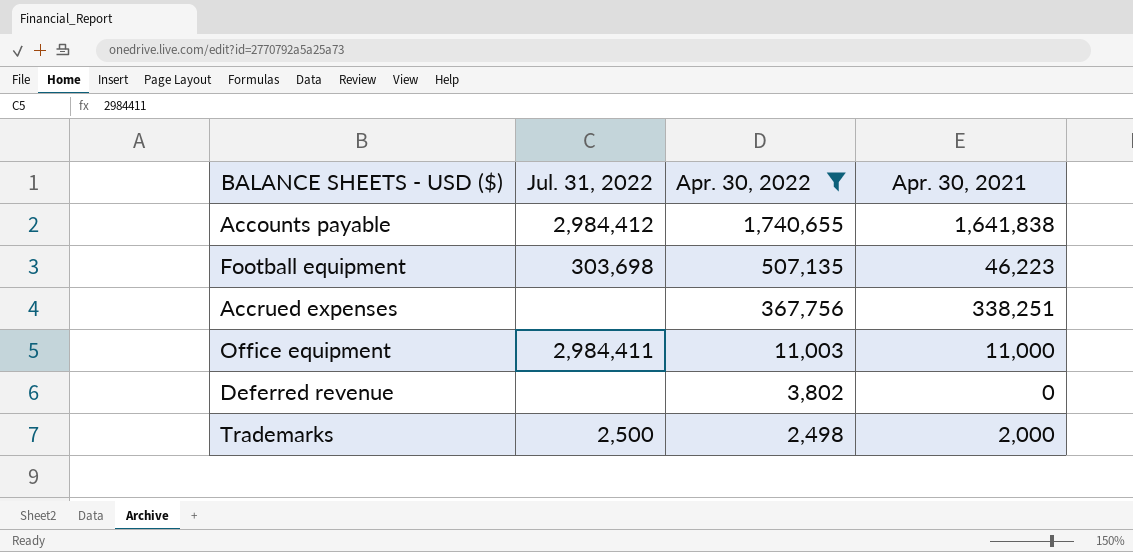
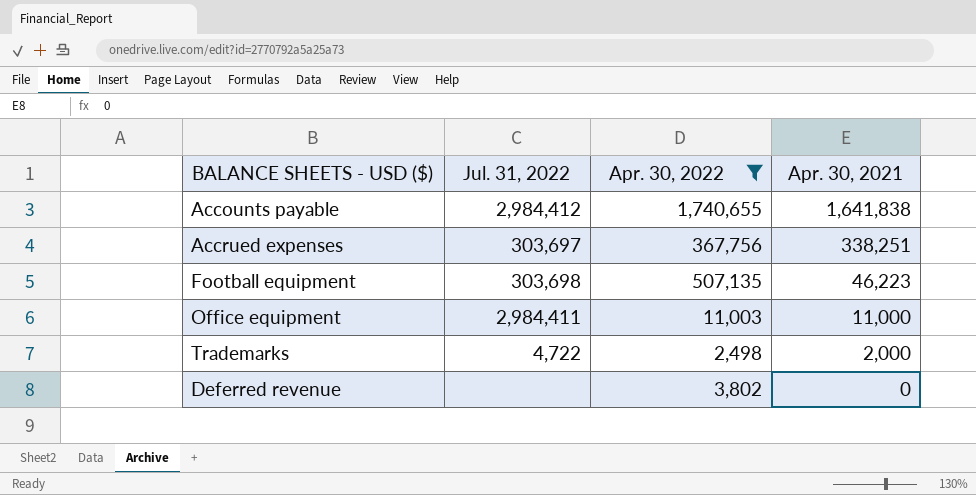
row order: Apr. 30, 2022 descending -> Apr. 30, 2021 descending
Accrued expenses | Jul. 31, 2022: none -> 303,697
Trademarks | Jul. 31, 2022: 2,500 -> 4,722

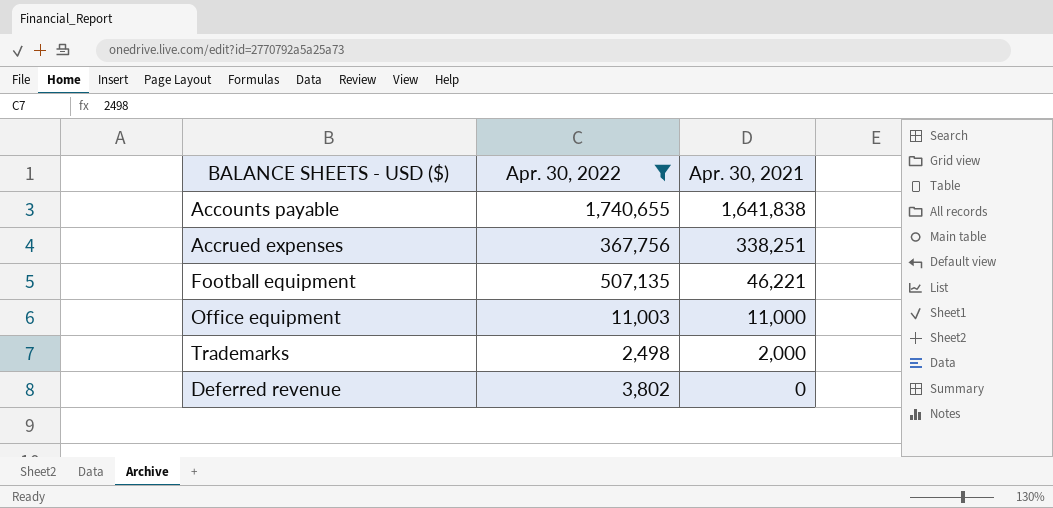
column Jul. 31, 2022 | position: 2 -> none
Football equipment | Apr. 30, 2021: 46,223 -> 46,221

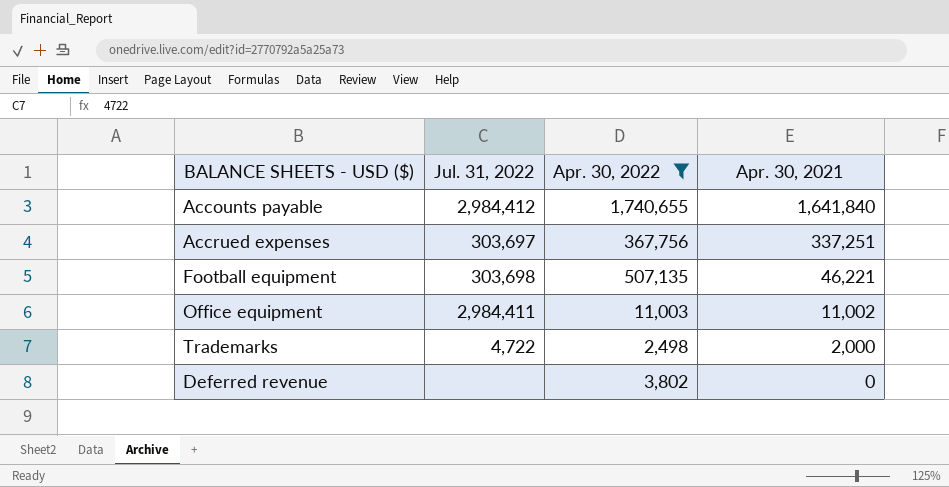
column Jul. 31, 2022 | position: none -> 2
Accounts payable | Apr. 30, 2021: 1,641,838 -> 1,641,840
Accrued expenses | Apr. 30, 2021: 338,251 -> 337,251
Office equipment | Apr. 30, 2021: 11,000 -> 11,002

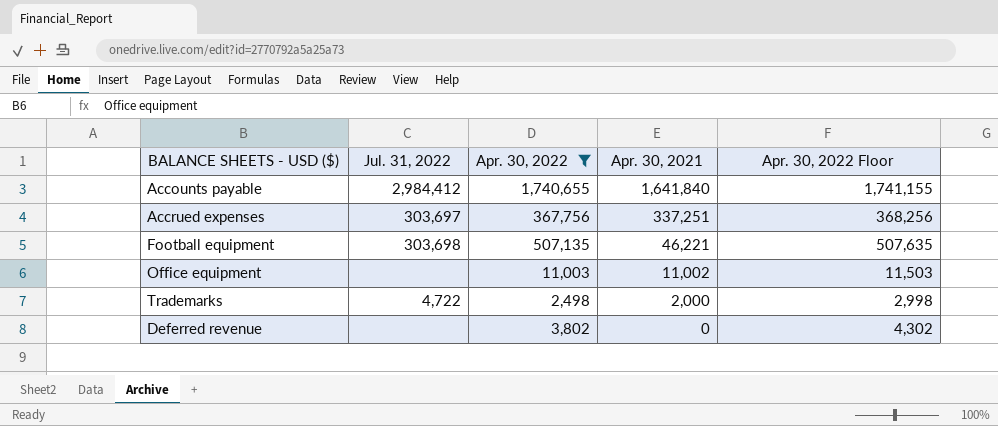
column Apr. 30, 2022 Floor | formula: none -> [Apr. 30, 2022] + 500
Office equipment | Jul. 31, 2022: 2,984,411 -> none

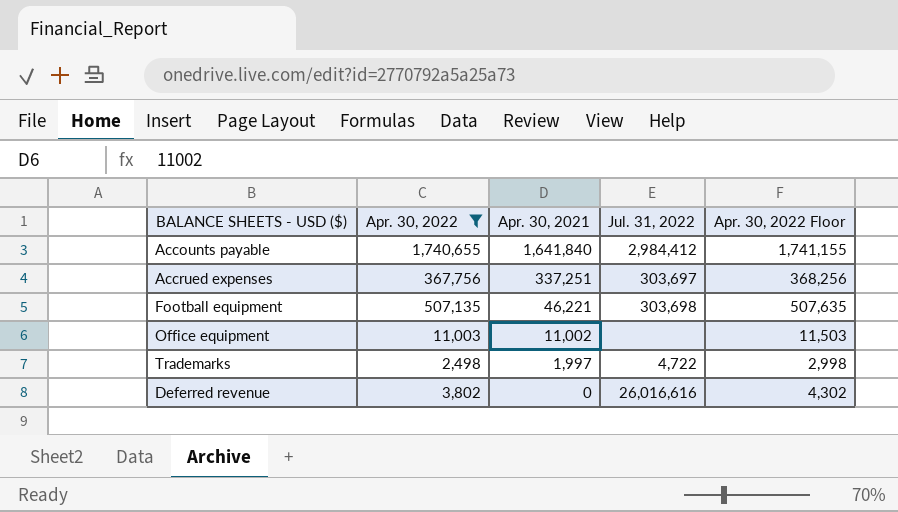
column Jul. 31, 2022 | position: 2 -> 4
Trademarks | Apr. 30, 2021: 2,000 -> 1,997
Deferred revenue | Jul. 31, 2022: none -> 26,016,616

